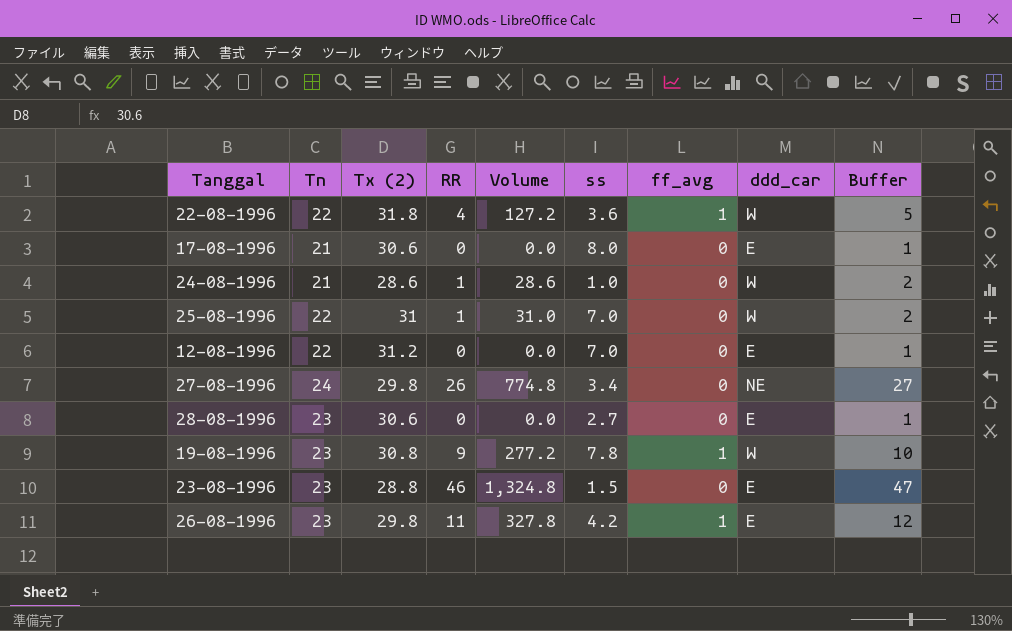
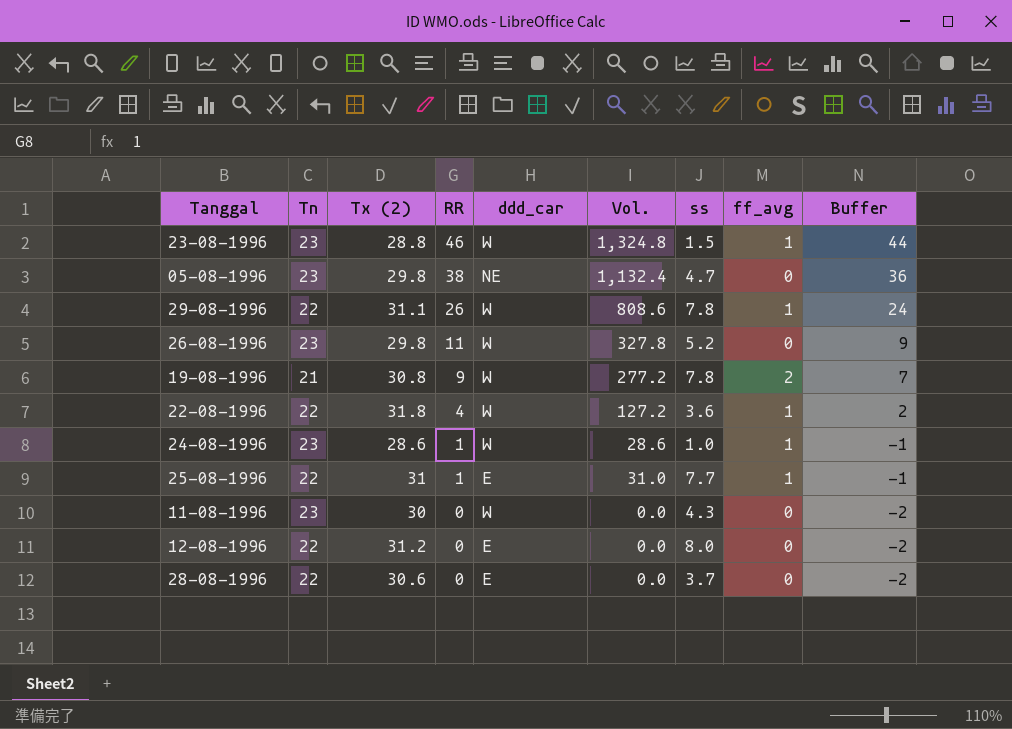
row order: none -> RR descending
column ddd_car | position: 8 -> 5
column name: Volume -> Vol.
column Buffer | formula: [RR] + 1 -> [RR] - 2
row 17-08-1996: 21 | 30.6 | 0 | 0.0 | 8.0 | 0 | E | 1 -> none
row 27-08-1996: 24 | 29.8 | 26 | 774.8 | 3.4 | 0 | NE | 27 -> none
23-08-1996 | ddd_car: E -> W
23-08-1996 | ff_avg: 0 -> 1
row 05-08-1996: none -> 23 | 29.8 | 38 | NE | 1,132.4 | 4.7 | 0 | 36
row 29-08-1996: none -> 22 | 31.1 | 26 | W | 808.6 | 7.8 | 1 | 24
26-08-1996 | ddd_car: E -> W
26-08-1996 | ss: 4.2 -> 5.2
26-08-1996 | ff_avg: 1 -> 0
19-08-1996 | Tn: 23 -> 21
19-08-1996 | ff_avg: 1 -> 2
24-08-1996 | Tn: 21 -> 23
24-08-1996 | ff_avg: 0 -> 1
25-08-1996 | ddd_car: W -> E
25-08-1996 | ss: 7.0 -> 7.7
25-08-1996 | ff_avg: 0 -> 1
row 11-08-1996: none -> 23 | 30 | 0 | W | 0.0 | 4.3 | 0 | -2
12-08-1996 | ss: 7.0 -> 8.0
28-08-1996 | Tn: 23 -> 22
28-08-1996 | ss: 2.7 -> 3.7

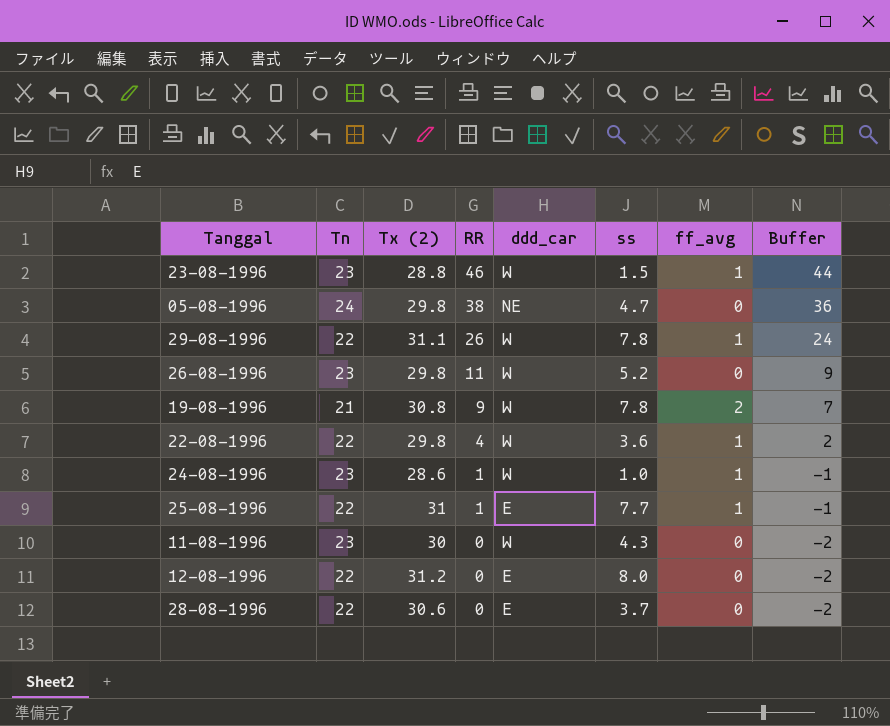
column Vol. | formula: [Tx (2)] * [RR] -> none
05-08-1996 | Tn: 23 -> 24
22-08-1996 | Tx (2): 31.8 -> 29.8

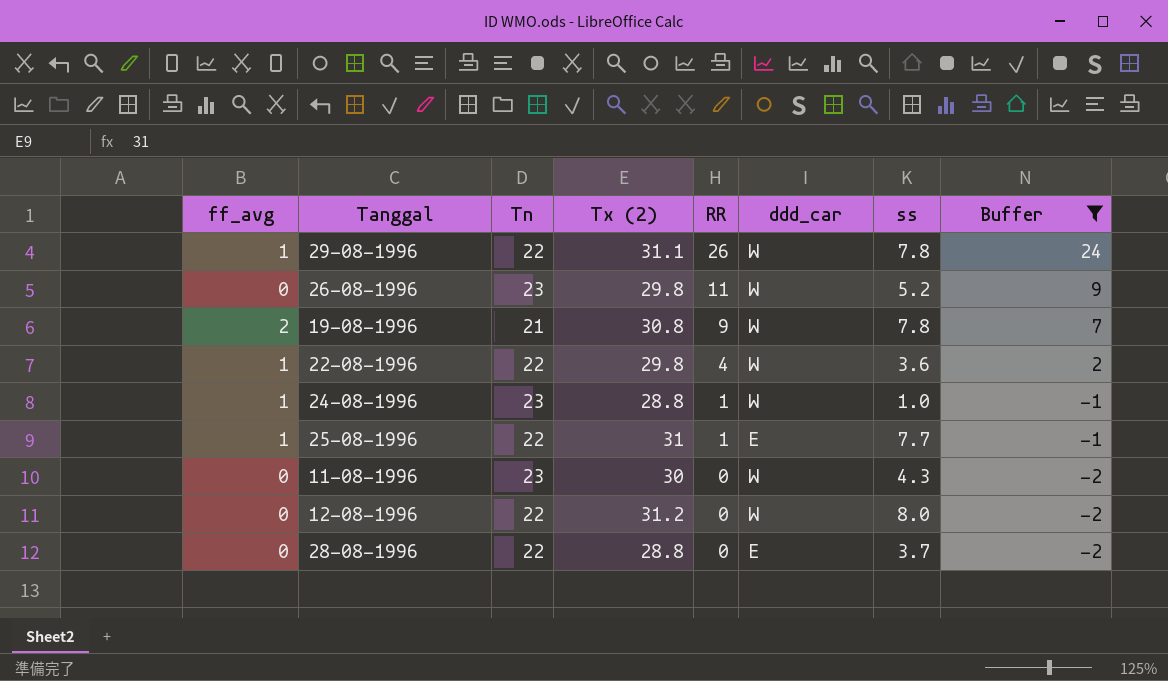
filter: none -> Buffer <= 24
column ff_avg | position: 7 -> 1
24-08-1996 | Tx (2): 28.6 -> 28.8
12-08-1996 | ddd_car: E -> W
28-08-1996 | Tx (2): 30.6 -> 28.8

